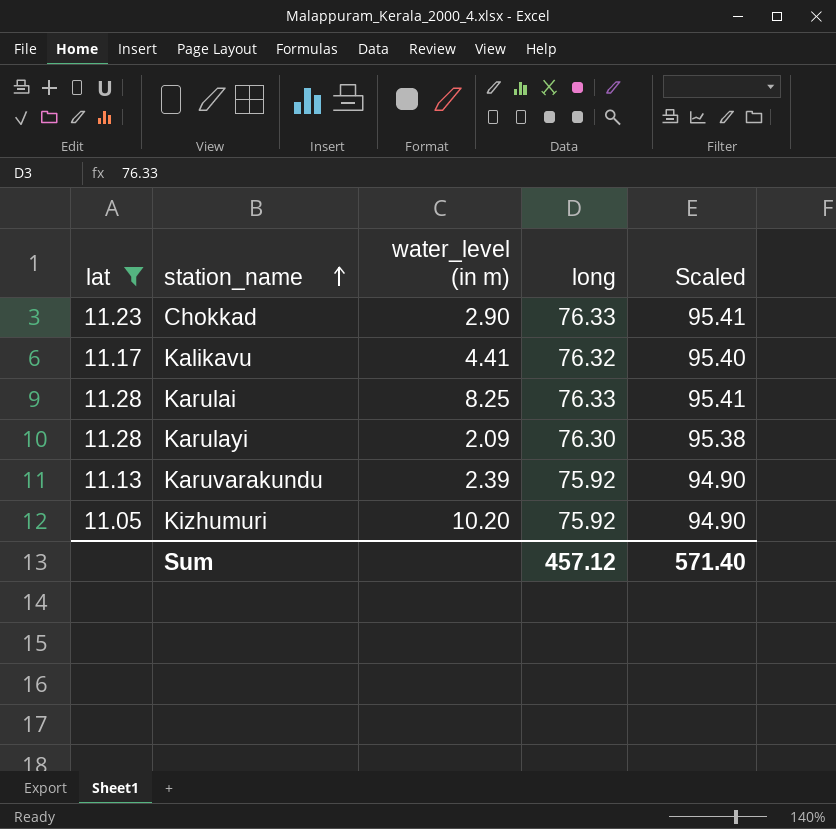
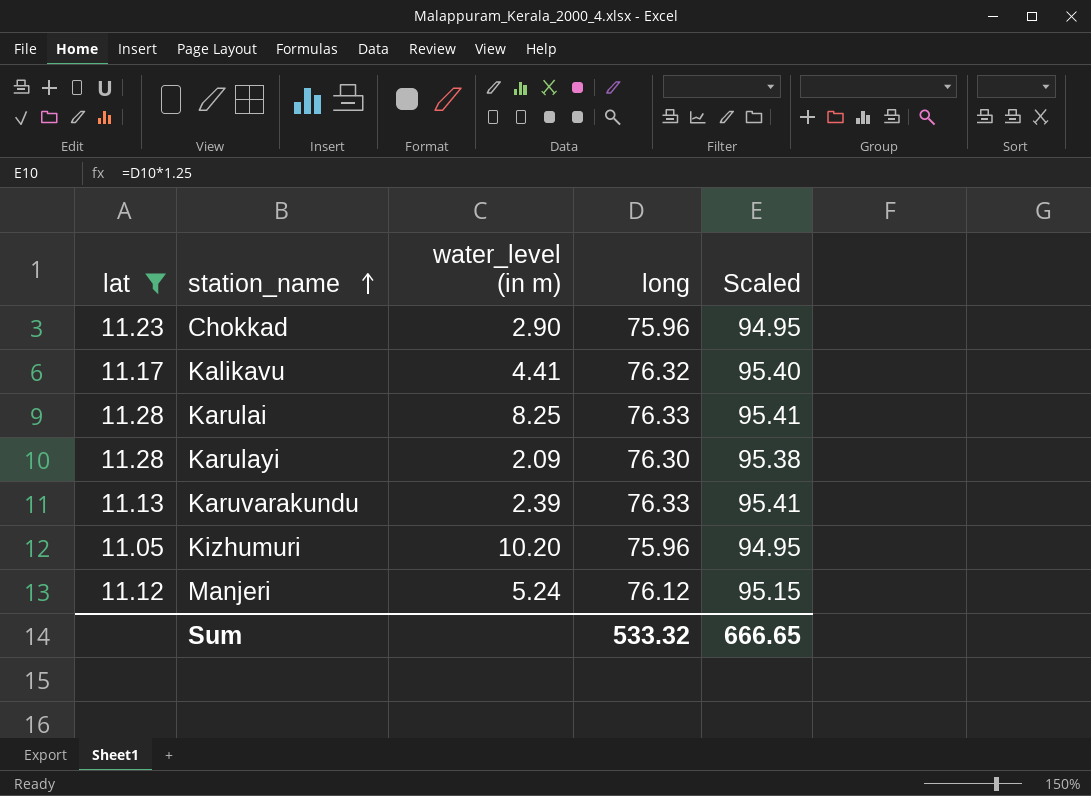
Chokkad | long: 76.33 -> 75.96
Chokkad | Scaled: 95.41 -> 94.95
Karuvarakundu | long: 75.92 -> 76.33
Karuvarakundu | Scaled: 94.90 -> 95.41
Kizhumuri | long: 75.92 -> 75.96
Kizhumuri | Scaled: 94.90 -> 94.95
row Manjeri: none -> 11.12 | 5.24 | 76.12 | 95.15
Sum | long: 457.12 -> 533.32
Sum | Scaled: 571.40 -> 666.65

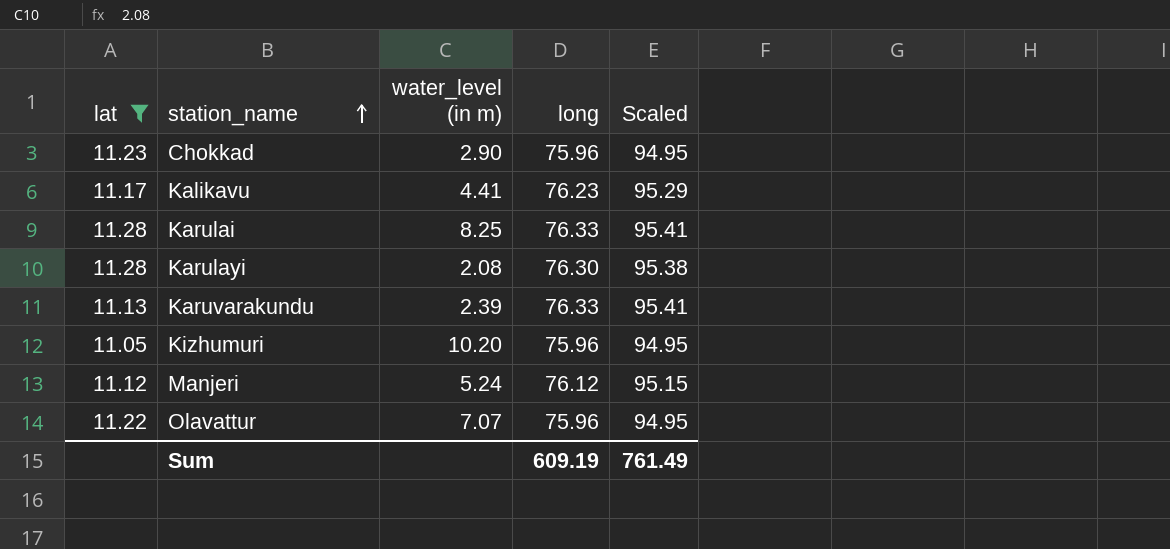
Kalikavu | long: 76.32 -> 76.23
Kalikavu | Scaled: 95.40 -> 95.29
Karulayi | water_level (in m): 2.09 -> 2.08
row Olavattur: none -> 11.22 | 7.07 | 75.96 | 94.95
Sum | long: 533.32 -> 609.19
Sum | Scaled: 666.65 -> 761.49

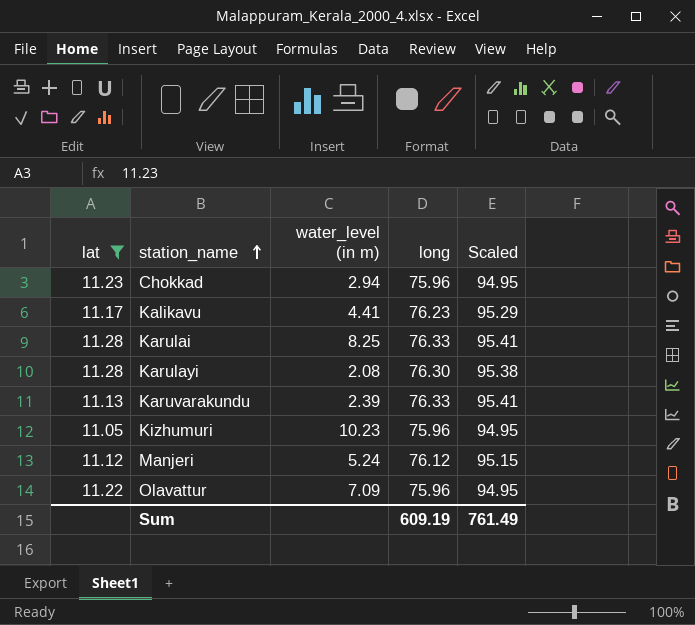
Chokkad | water_level (in m): 2.90 -> 2.94
Kizhumuri | water_level (in m): 10.20 -> 10.23
Olavattur | water_level (in m): 7.07 -> 7.09

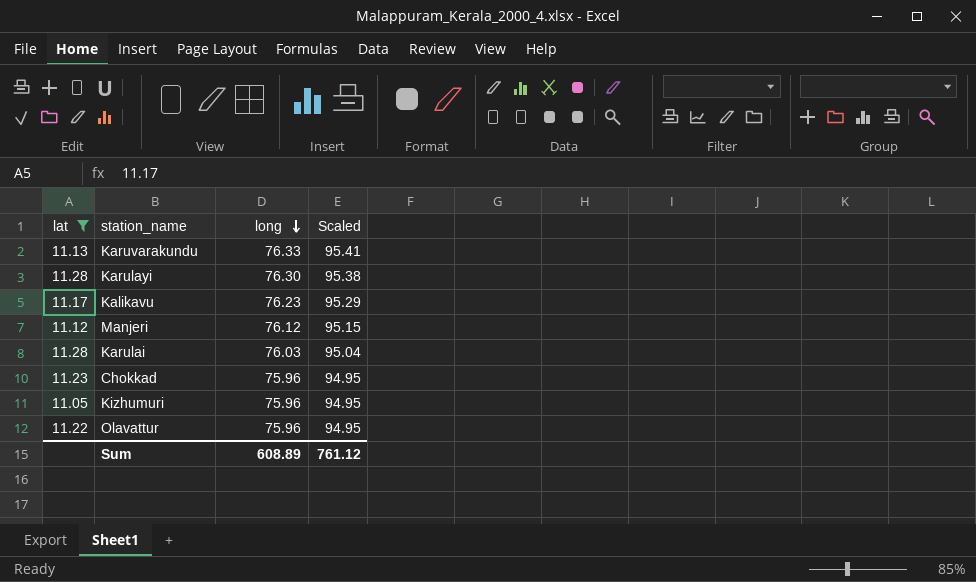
row order: station_name ascending -> long descending
column water_level (in m) | position: 3 -> none
Karulai | long: 76.33 -> 76.03
Karulai | Scaled: 95.41 -> 95.04
Sum | long: 609.19 -> 608.89
Sum | Scaled: 761.49 -> 761.12

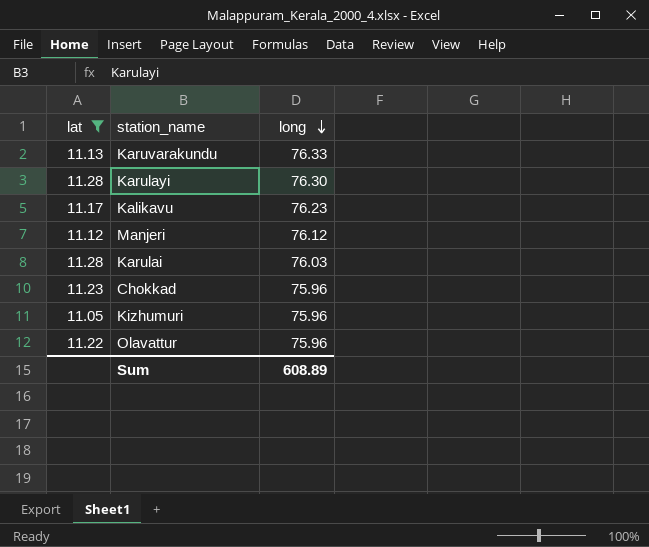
column Scaled | formula: [long] * 1.25 -> none

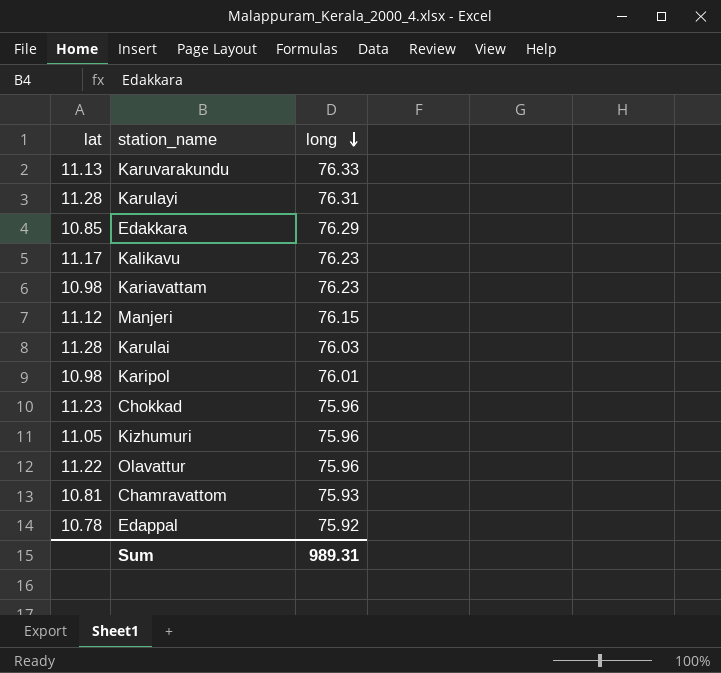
filter: lat >= 11.05 -> none
Karulayi | long: 76.30 -> 76.31
Manjeri | long: 76.12 -> 76.15
Sum | long: 608.89 -> 989.31

